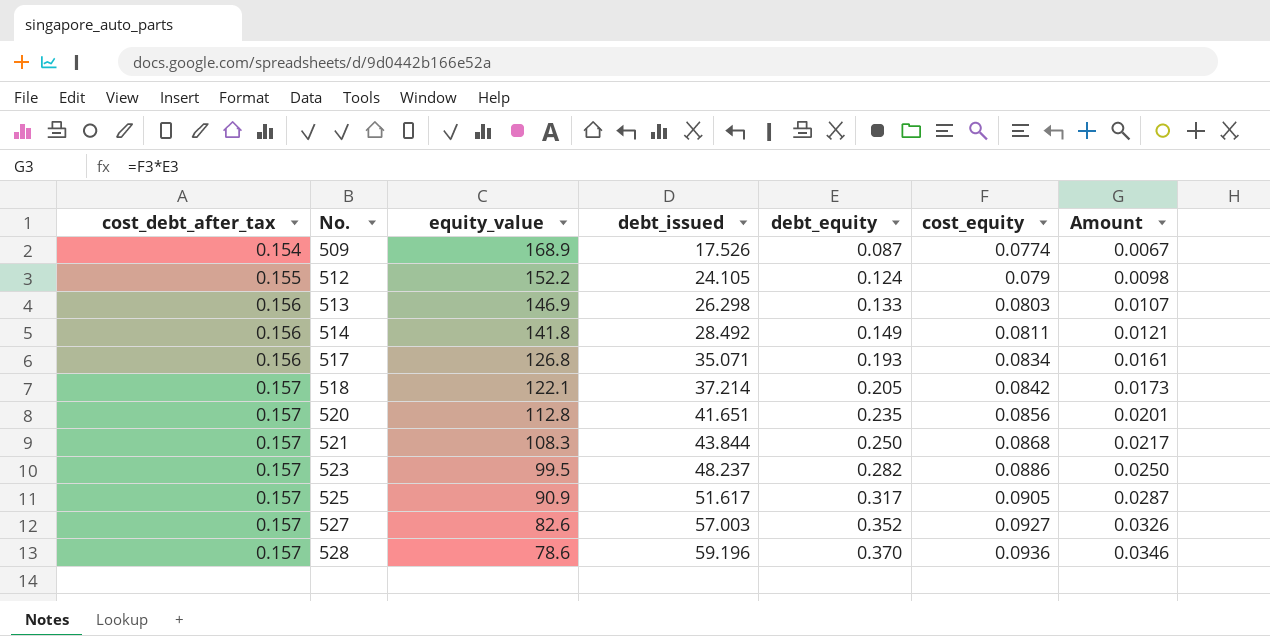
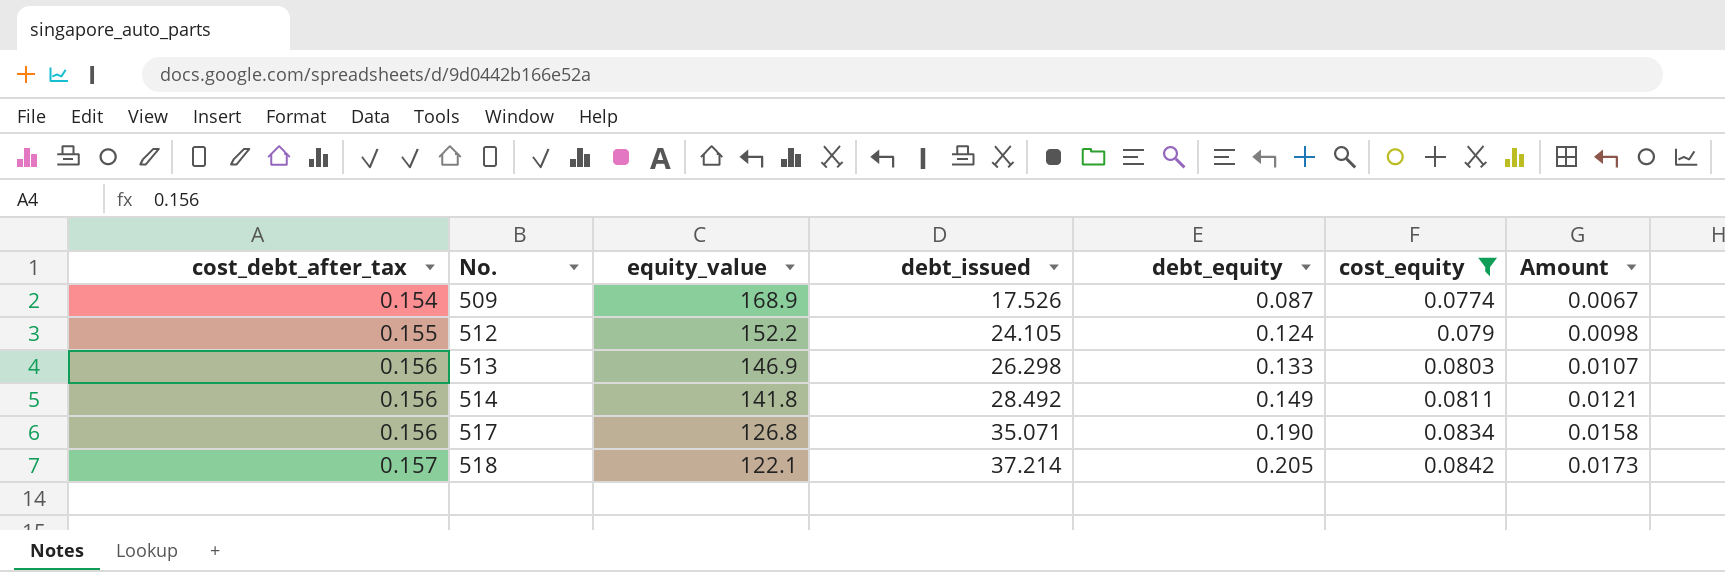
filter: none -> cost_equity <= 0.0842
517 | debt_equity: 0.193 -> 0.190
517 | Amount: 0.0161 -> 0.0158

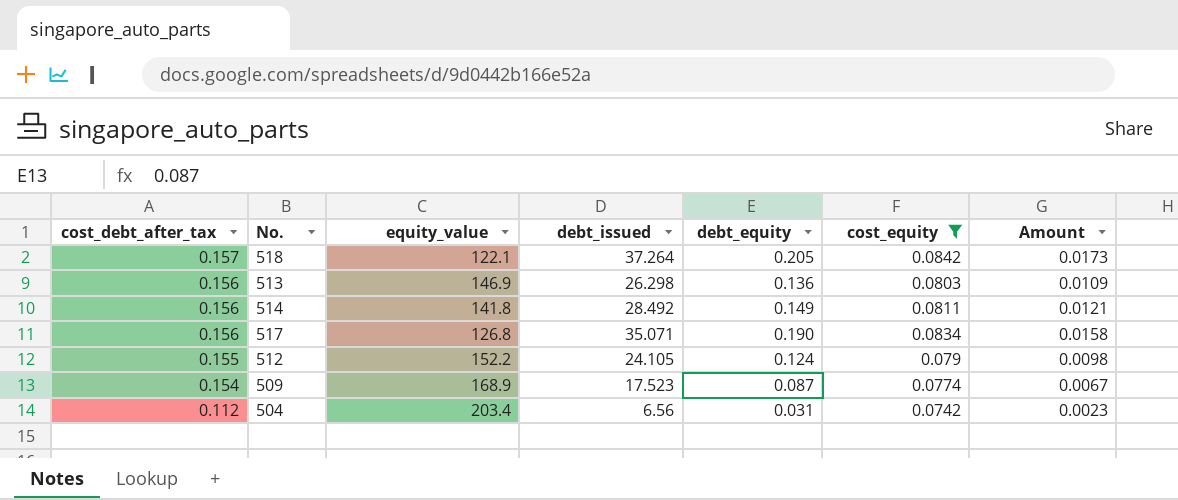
row order: cost_debt_after_tax ascending -> cost_debt_after_tax descending
518 | debt_issued: 37.214 -> 37.264
513 | debt_equity: 0.133 -> 0.136
513 | Amount: 0.0107 -> 0.0109
509 | debt_issued: 17.526 -> 17.523
row 504: none -> 0.112 | 203.4 | 6.56 | 0.031 | 0.0742 | 0.0023

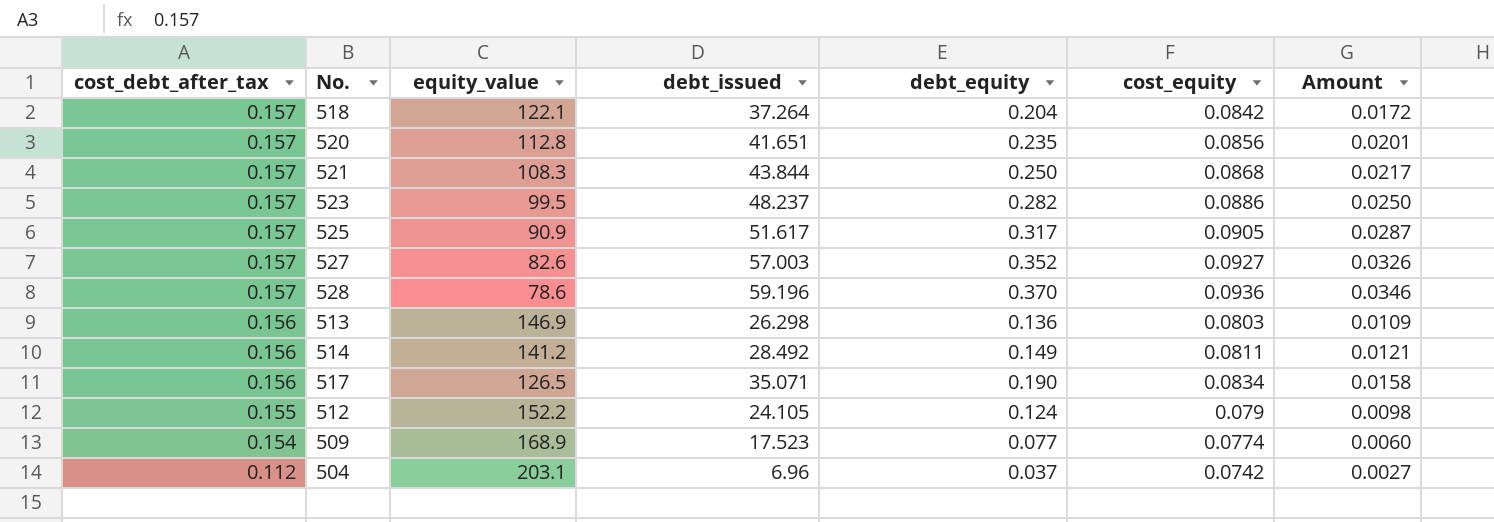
filter: cost_equity <= 0.0842 -> none
518 | debt_equity: 0.205 -> 0.204
518 | Amount: 0.0173 -> 0.0172
514 | equity_value: 141.8 -> 141.2
517 | equity_value: 126.8 -> 126.5
509 | debt_equity: 0.087 -> 0.077
509 | Amount: 0.0067 -> 0.0060
504 | equity_value: 203.4 -> 203.1
504 | debt_issued: 6.56 -> 6.96
504 | debt_equity: 0.031 -> 0.037
504 | Amount: 0.0023 -> 0.0027

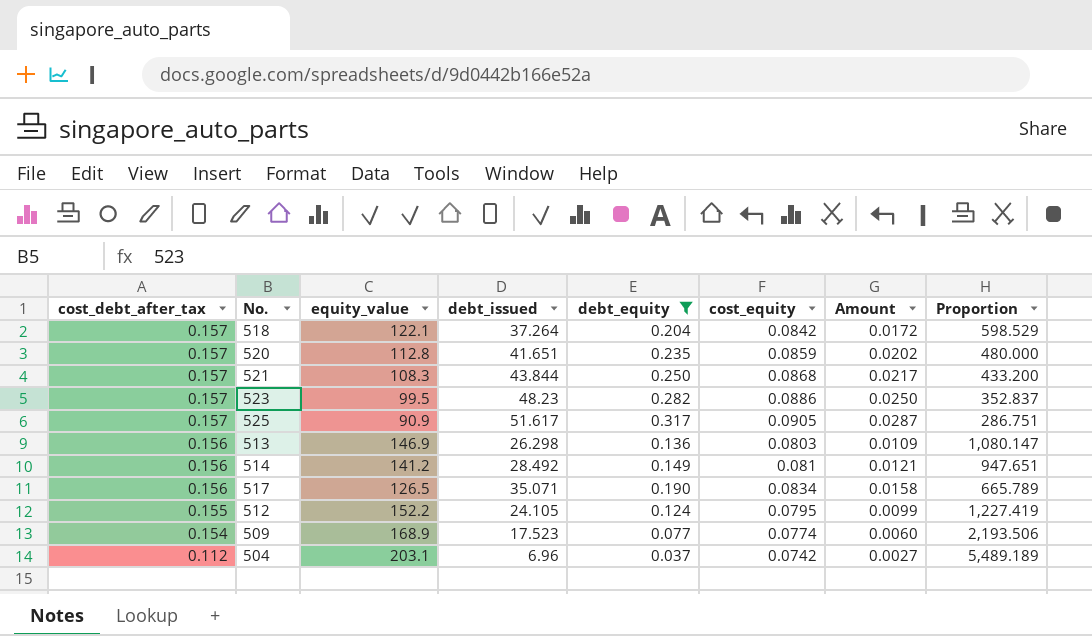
filter: none -> debt_equity <= 0.317
column Proportion | formula: none -> [equity_value] / [debt_equity]
520 | cost_equity: 0.0856 -> 0.0859
520 | Amount: 0.0201 -> 0.0202
523 | debt_issued: 48.237 -> 48.23
514 | cost_equity: 0.0811 -> 0.081
512 | cost_equity: 0.079 -> 0.0795
512 | Amount: 0.0098 -> 0.0099

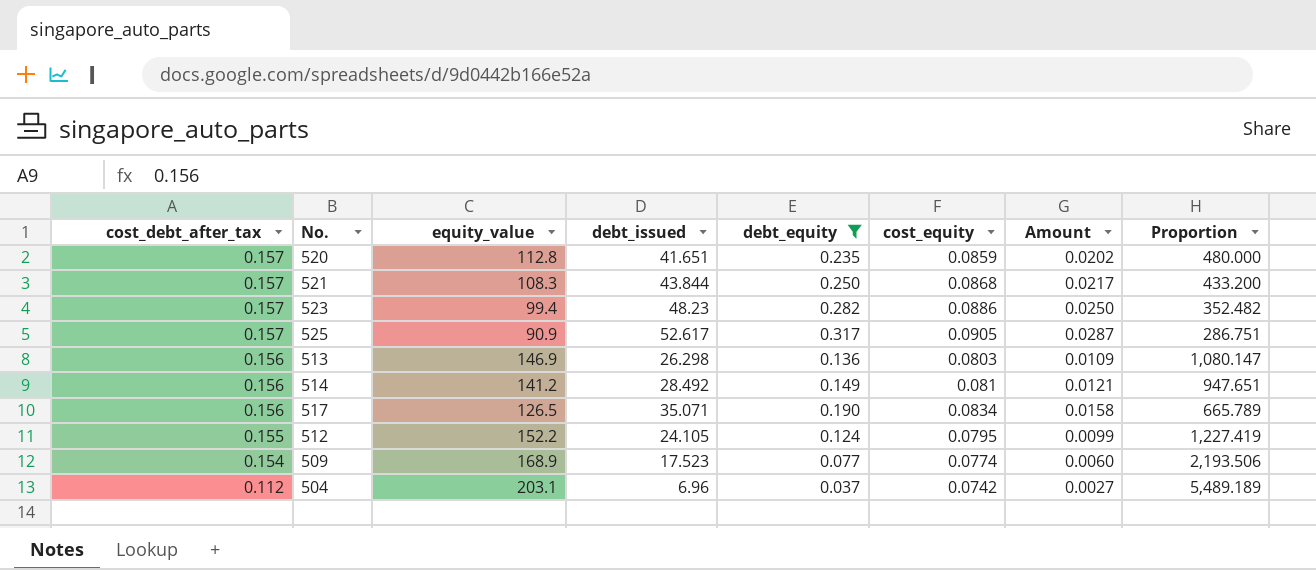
row 518: 0.157 | 122.1 | 37.264 | 0.204 | 0.0842 | 0.0172 | 598.529 -> none
523 | equity_value: 99.5 -> 99.4
523 | Proportion: 352.837 -> 352.482
525 | debt_issued: 51.617 -> 52.617

